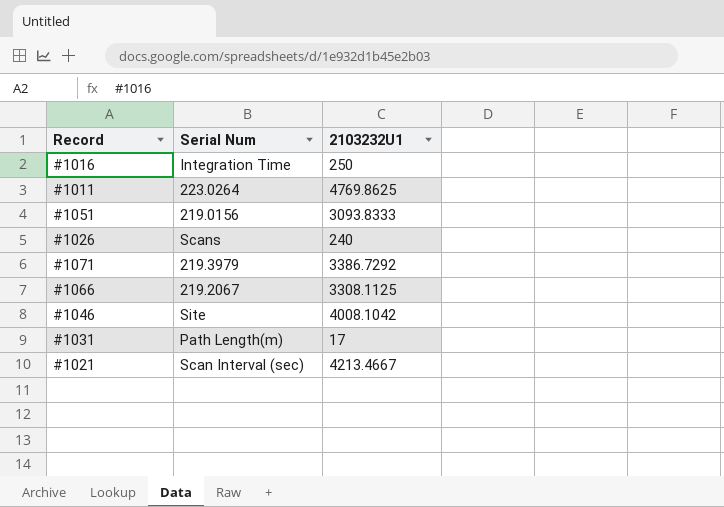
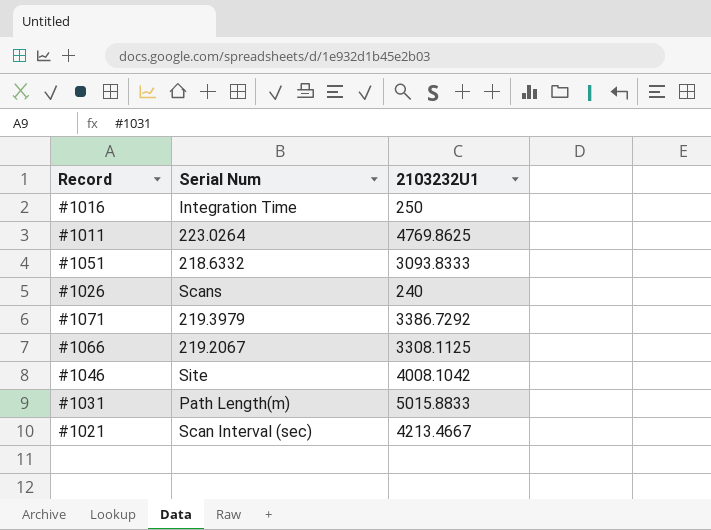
#1051 | Serial Num: 219.0156 -> 218.6332
#1031 | 2103232U1: 17 -> 5015.8833

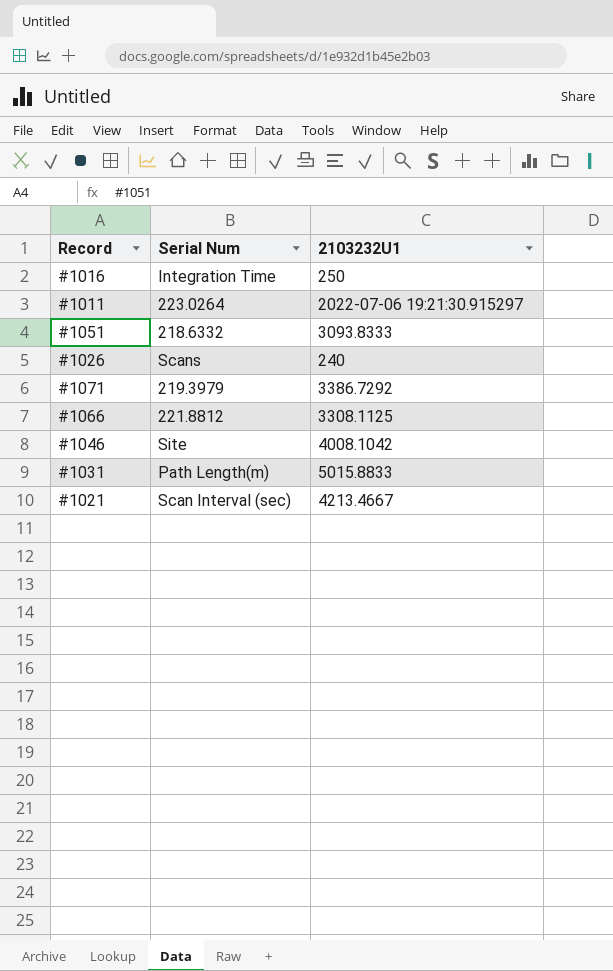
#1011 | 2103232U1: 4769.8625 -> 2022-07-06 19:21:30.915297
#1066 | Serial Num: 219.2067 -> 221.8812

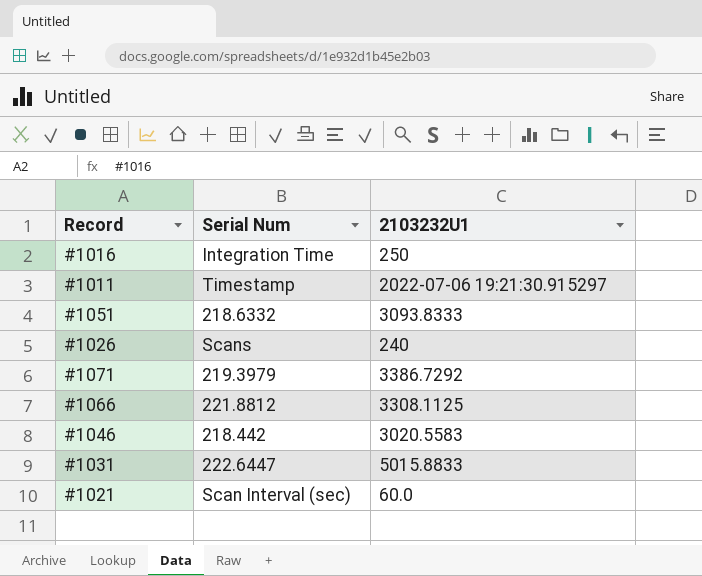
#1011 | Serial Num: 223.0264 -> Timestamp
#1046 | Serial Num: Site -> 218.442
#1046 | 2103232U1: 4008.1042 -> 3020.5583
#1031 | Serial Num: Path Length(m) -> 222.6447
#1021 | 2103232U1: 4213.4667 -> 60.0

